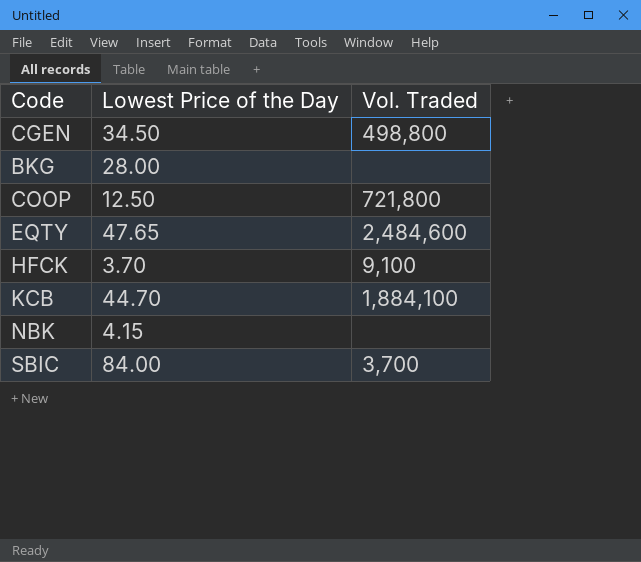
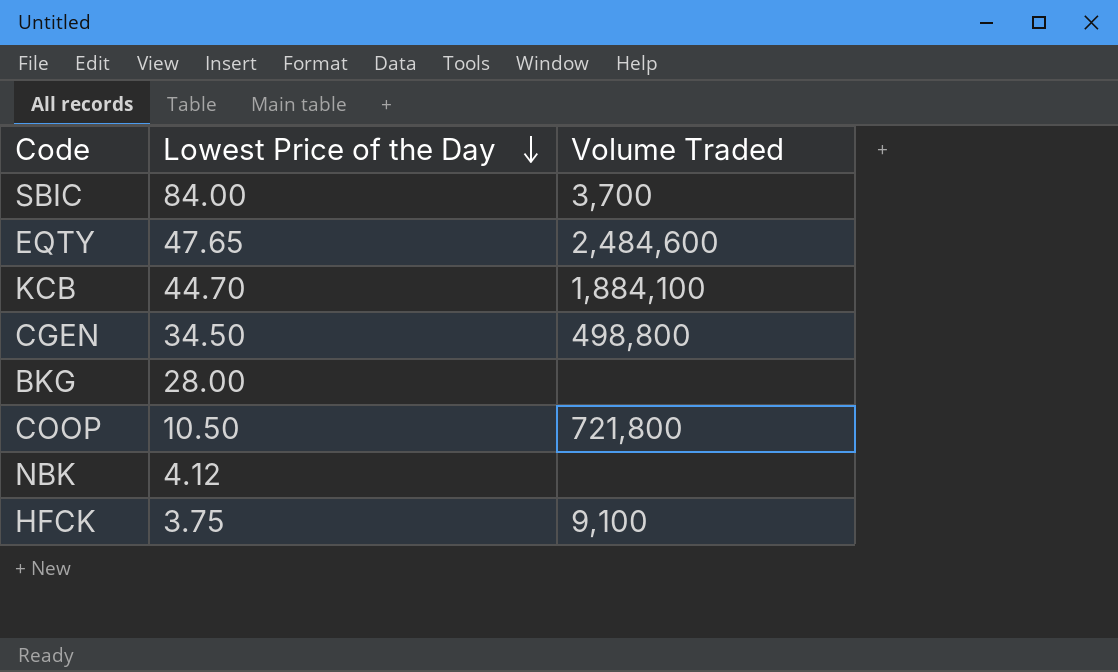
row order: none -> Lowest Price of the Day descending
column name: Vol. Traded -> Volume Traded
COOP | Lowest Price of the Day: 12.50 -> 10.50
NBK | Lowest Price of the Day: 4.15 -> 4.12
HFCK | Lowest Price of the Day: 3.70 -> 3.75

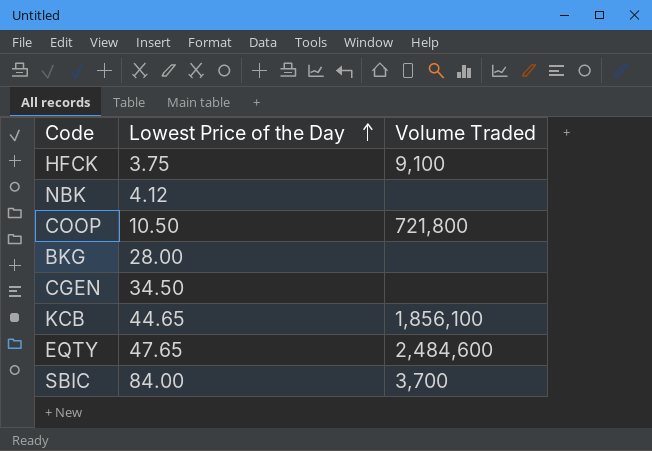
row order: Lowest Price of the Day descending -> Lowest Price of the Day ascending
CGEN | Volume Traded: 498,800 -> none
KCB | Lowest Price of the Day: 44.70 -> 44.65
KCB | Volume Traded: 1,884,100 -> 1,856,100

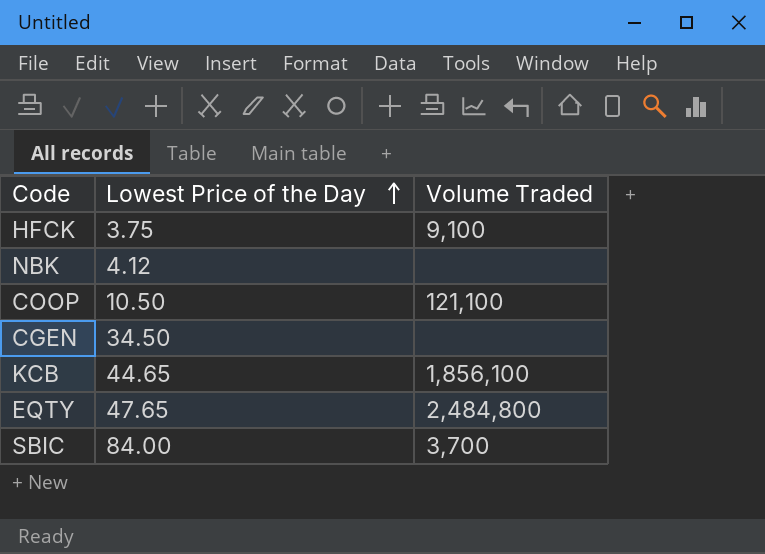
row BKG: 28.00 | none -> none
COOP | Volume Traded: 721,800 -> 121,100
EQTY | Volume Traded: 2,484,600 -> 2,484,800

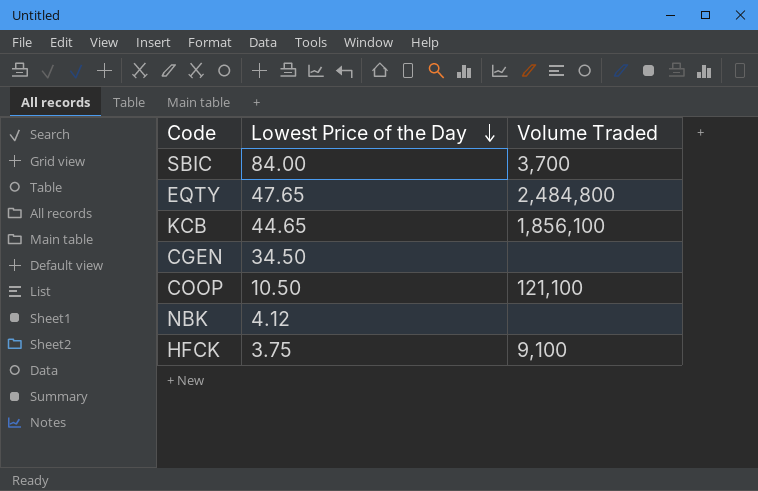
row order: Lowest Price of the Day ascending -> Lowest Price of the Day descending

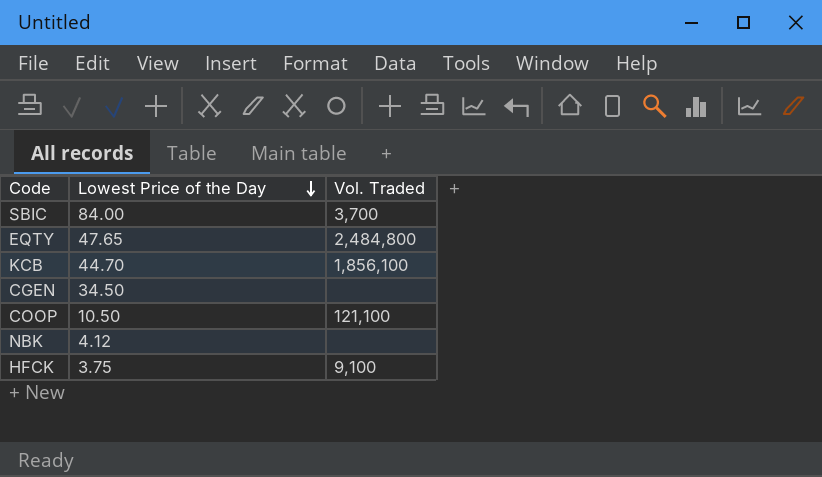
column name: Volume Traded -> Vol. Traded
KCB | Lowest Price of the Day: 44.65 -> 44.70

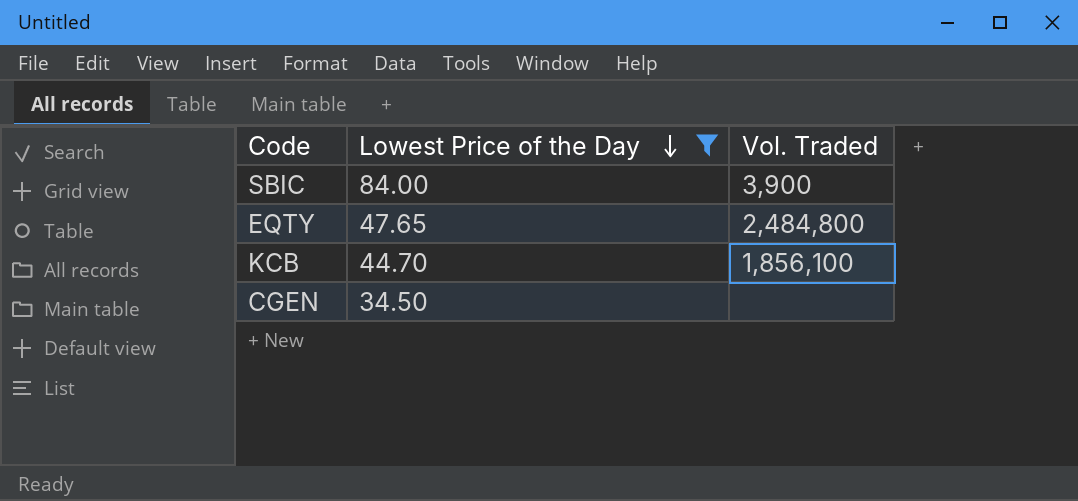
filter: none -> Lowest Price of the Day >= 34.50
SBIC | Vol. Traded: 3,700 -> 3,900

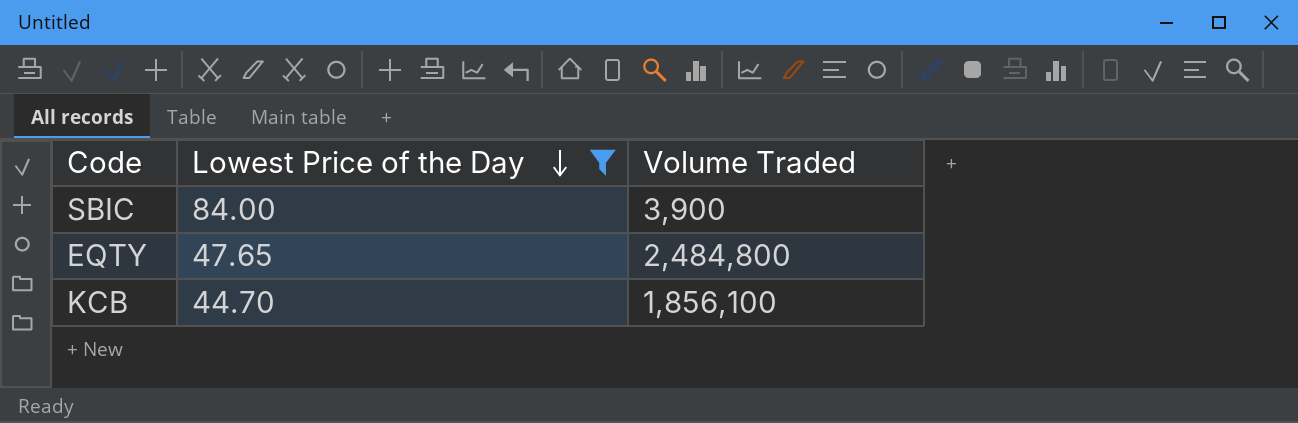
column name: Vol. Traded -> Volume Traded
row CGEN: 34.50 | none -> none

